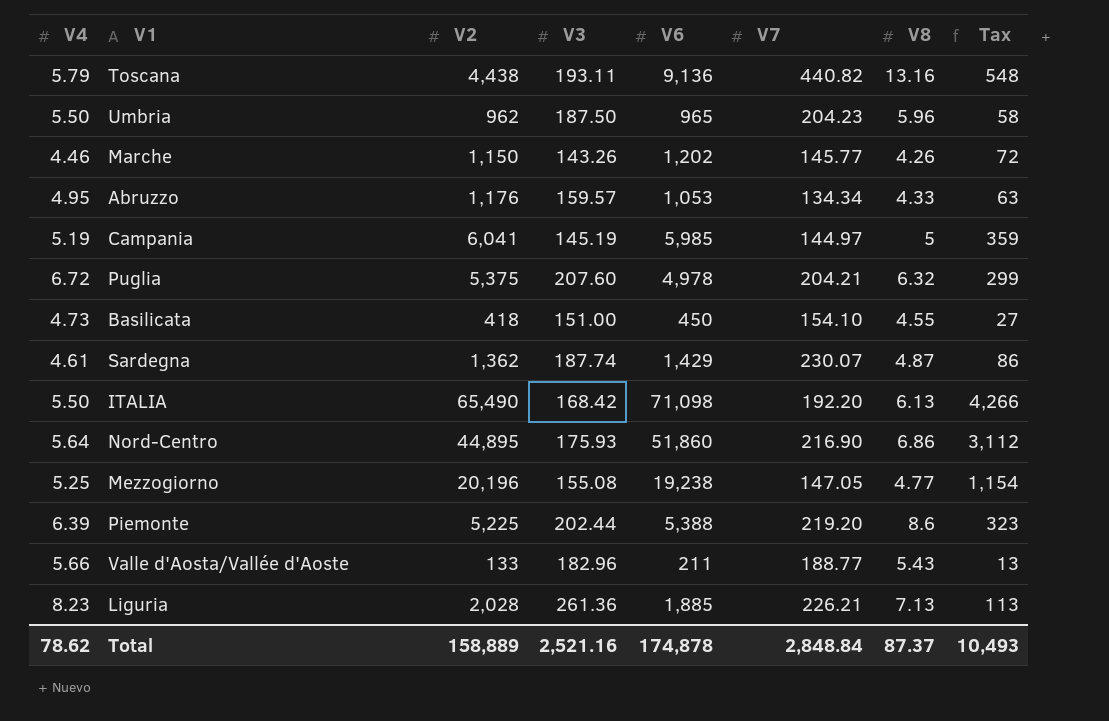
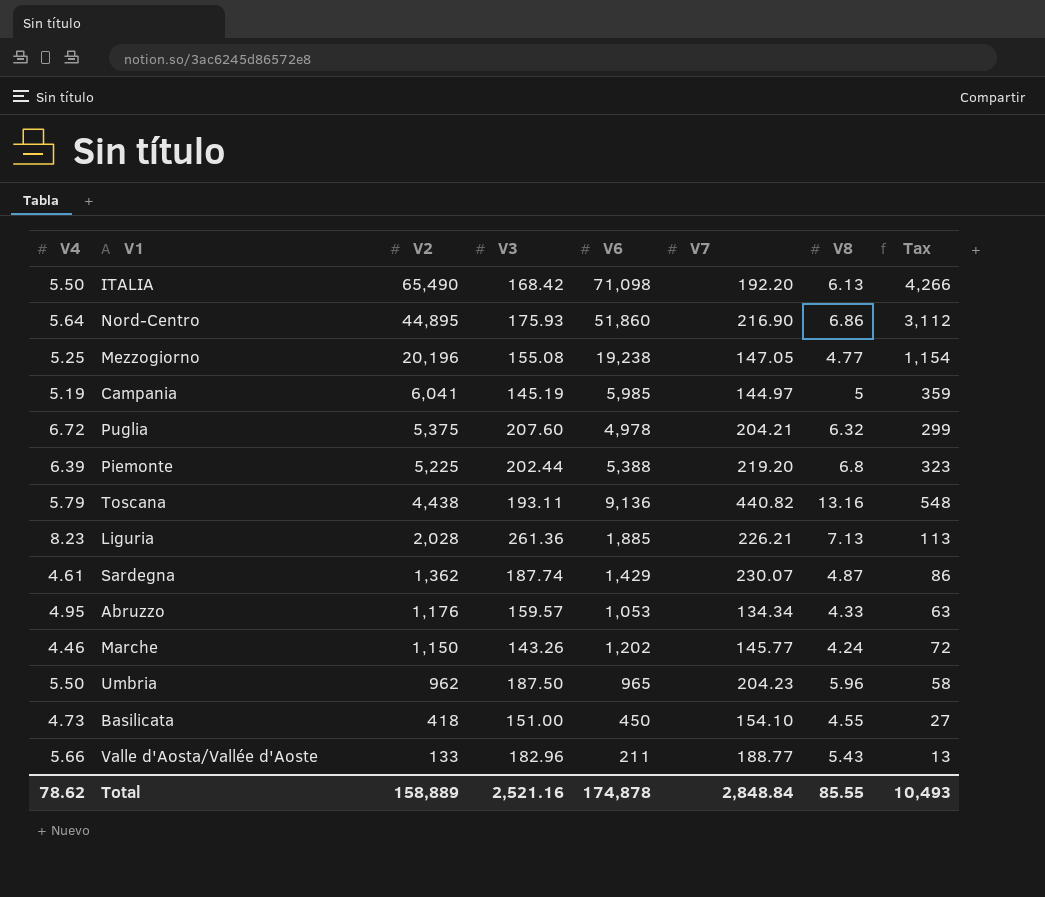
row order: none -> V2 descending
Piemonte | V8: 8.6 -> 6.8
Marche | V8: 4.26 -> 4.24
Total | V8: 87.37 -> 85.55

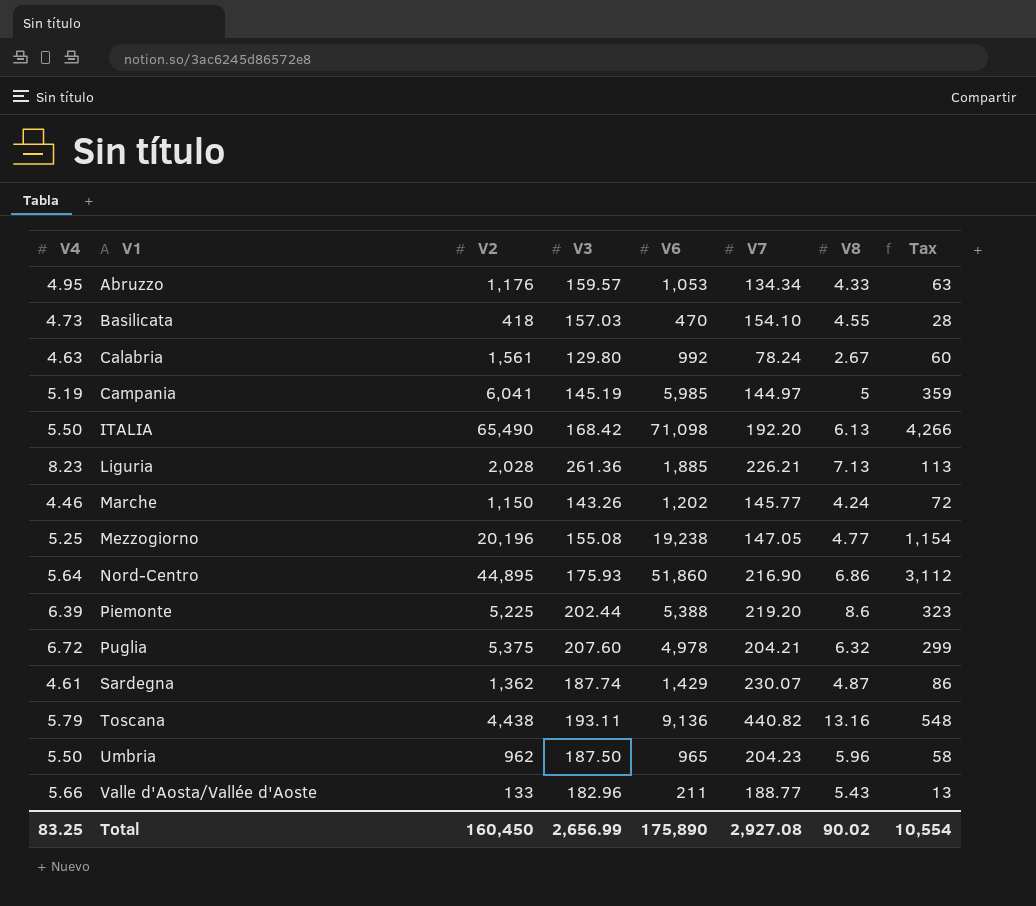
row order: V2 descending -> V1 ascending
Basilicata | V3: 151.00 -> 157.03
Basilicata | V6: 450 -> 470
Basilicata | Tax: 27 -> 28
row Calabria: none -> 4.63 | 1,561 | 129.80 | 992 | 78.24 | 2.67 | 60
Piemonte | V8: 6.8 -> 8.6
Total | V4: 78.62 -> 83.25
Total | V2: 158,889 -> 160,450
Total | V3: 2,521.16 -> 2,656.99
Total | V6: 174,878 -> 175,890
Total | V7: 2,848.84 -> 2,927.08
Total | V8: 85.55 -> 90.02
Total | Tax: 10,493 -> 10,554

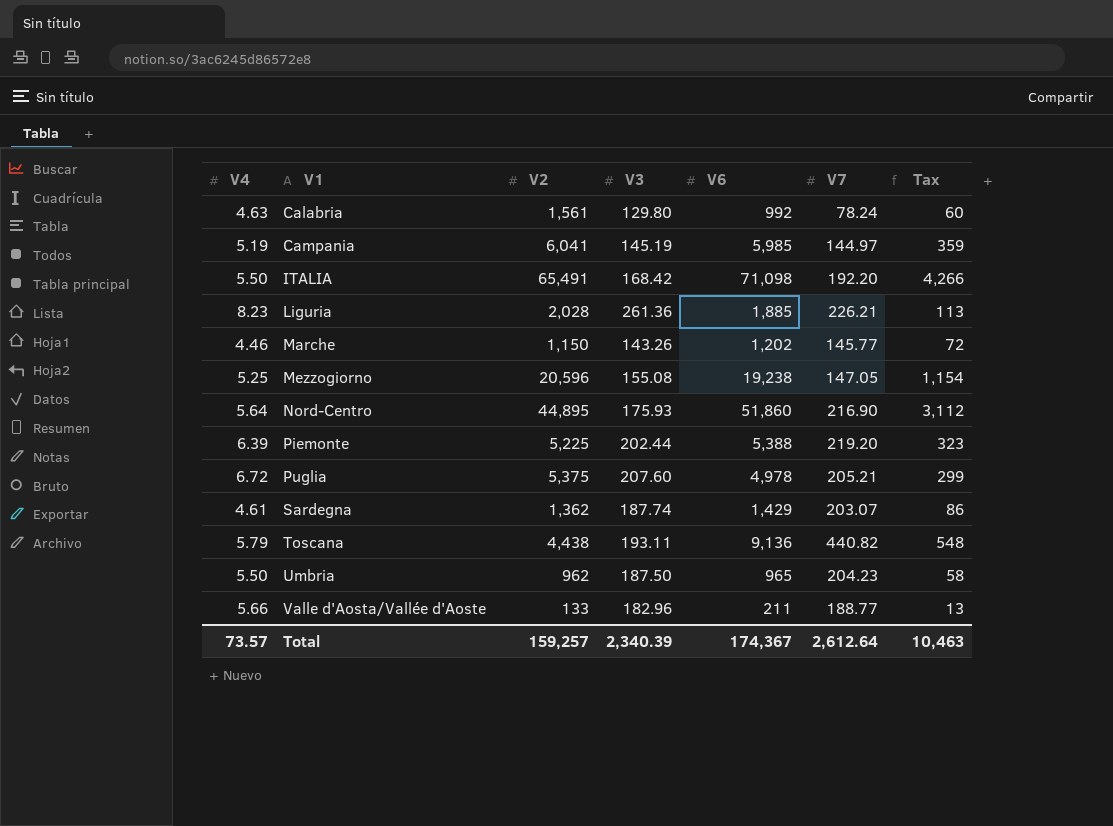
column V8 | position: 7 -> none
row Abruzzo: 4.95 | 1,176 | 159.57 | 1,053 | 134.34 | 4.33 | 63 -> none
row Basilicata: 4.73 | 418 | 157.03 | 470 | 154.10 | 4.55 | 28 -> none
ITALIA | V2: 65,490 -> 65,491
Mezzogiorno | V2: 20,196 -> 20,596
Puglia | V7: 204.21 -> 205.21
Sardegna | V7: 230.07 -> 203.07
Total | V4: 83.25 -> 73.57
Total | V2: 160,450 -> 159,257
Total | V3: 2,656.99 -> 2,340.39
Total | V6: 175,890 -> 174,367
Total | V7: 2,927.08 -> 2,612.64
Total | Tax: 10,554 -> 10,463

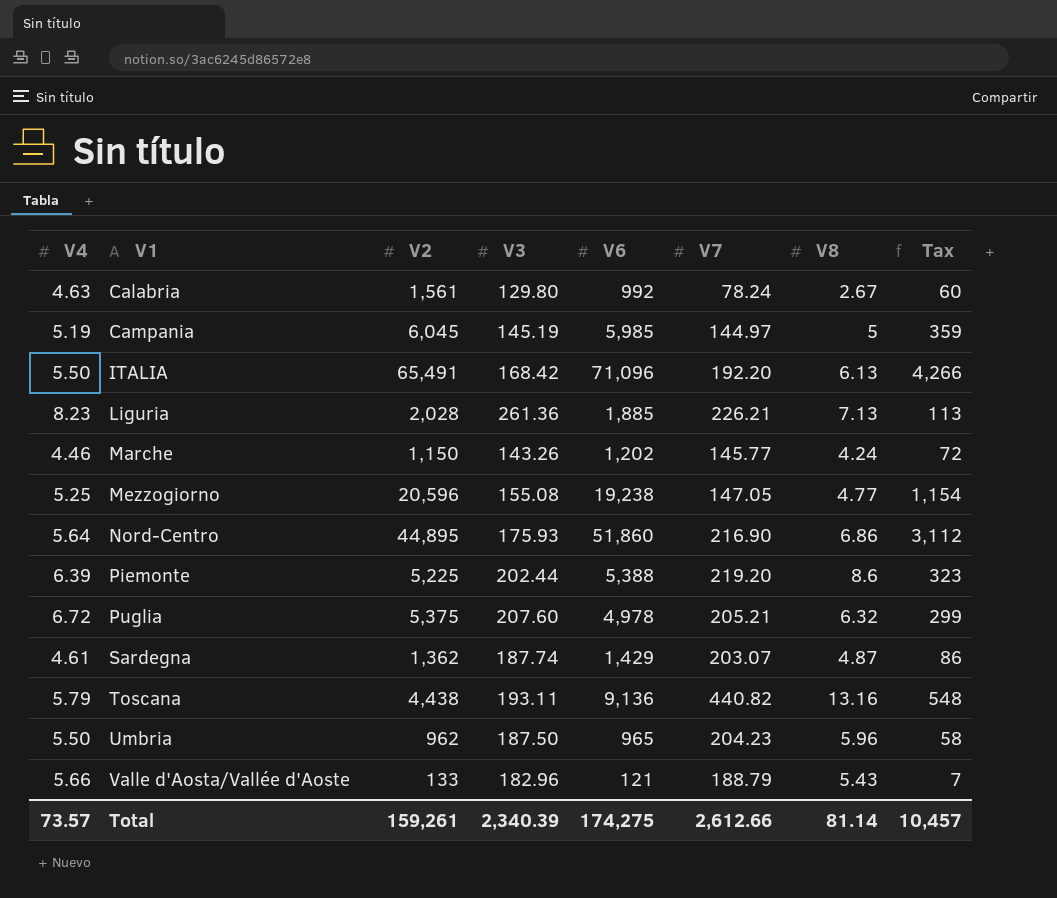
column V8 | position: none -> 7
Campania | V2: 6,041 -> 6,045
ITALIA | V6: 71,098 -> 71,096
Valle d'Aosta/Vallée d'Aoste | V6: 211 -> 121
Valle d'Aosta/Vallée d'Aoste | V7: 188.77 -> 188.79
Valle d'Aosta/Vallée d'Aoste | Tax: 13 -> 7
Total | V2: 159,257 -> 159,261
Total | V6: 174,367 -> 174,275
Total | V7: 2,612.64 -> 2,612.66
Total | Tax: 10,463 -> 10,457

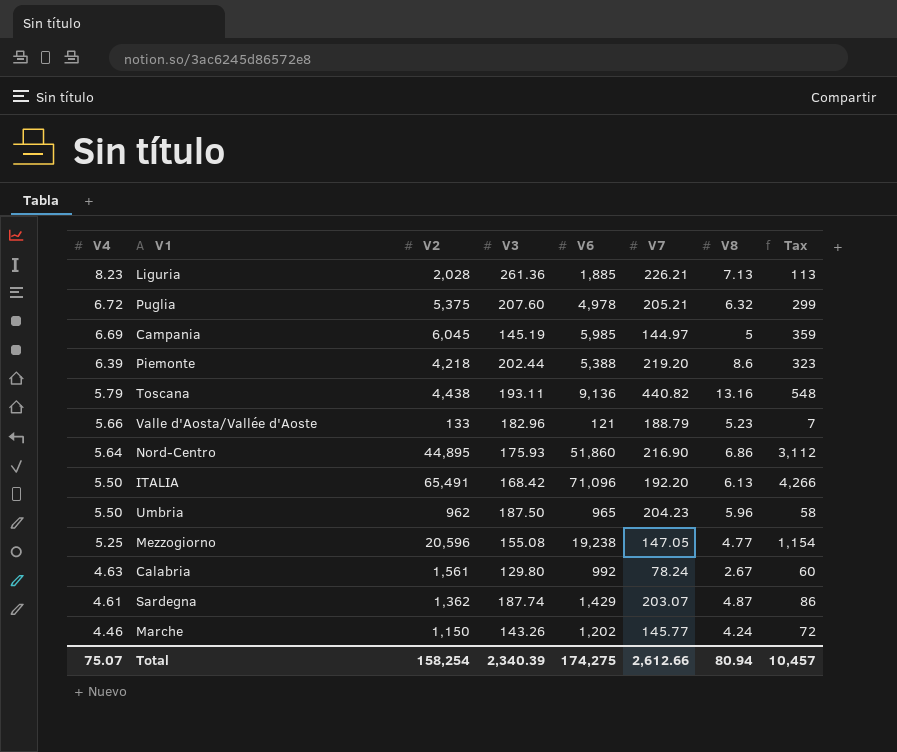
row order: V1 ascending -> V4 descending
Campania | V4: 5.19 -> 6.69
Piemonte | V2: 5,225 -> 4,218
Valle d'Aosta/Vallée d'Aoste | V8: 5.43 -> 5.23
Total | V4: 73.57 -> 75.07
Total | V2: 159,261 -> 158,254
Total | V8: 81.14 -> 80.94

